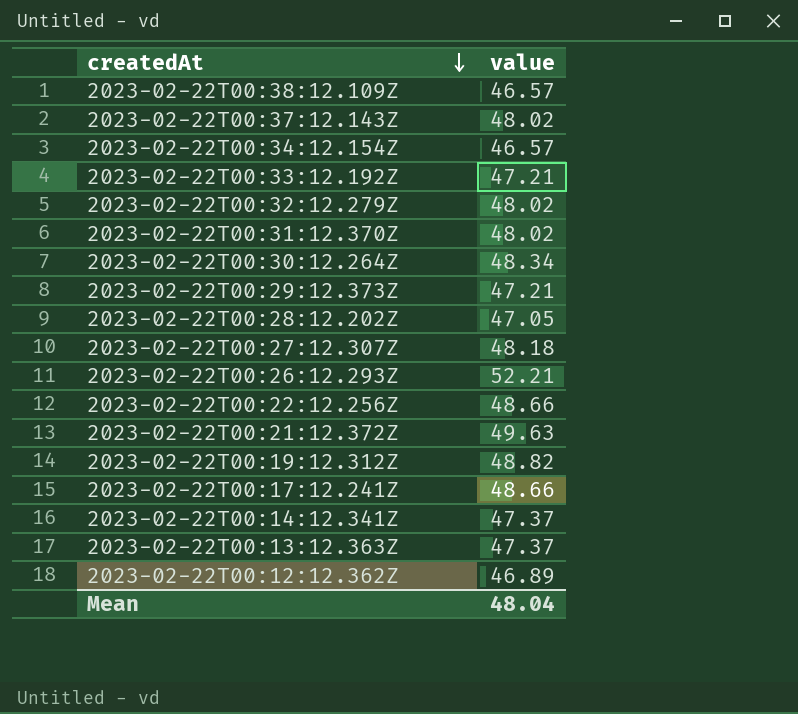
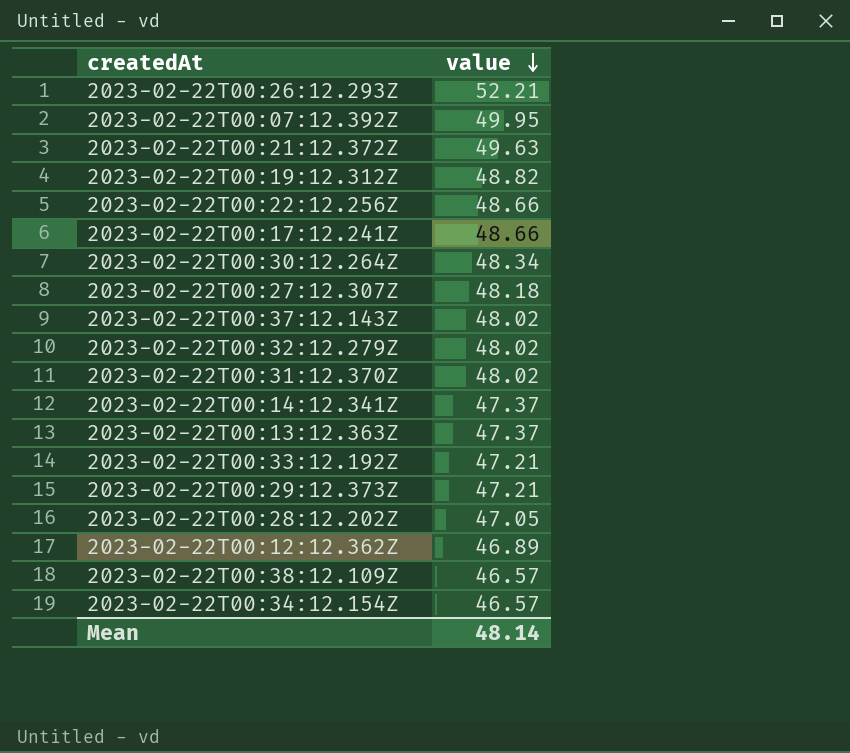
row order: createdAt descending -> value descending
row 2023-02-22T00:07:12.392Z: none -> 49.95
Mean | value: 48.04 -> 48.14

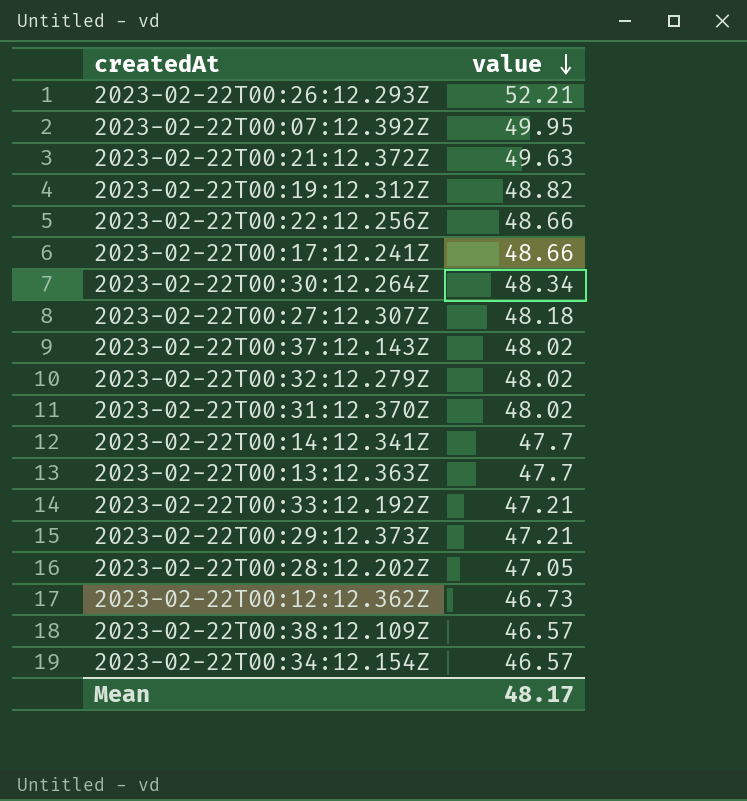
2023-02-22T00:14:12.341Z | value: 47.37 -> 47.7
2023-02-22T00:13:12.363Z | value: 47.37 -> 47.7
2023-02-22T00:12:12.362Z | value: 46.89 -> 46.73
Mean | value: 48.14 -> 48.17

